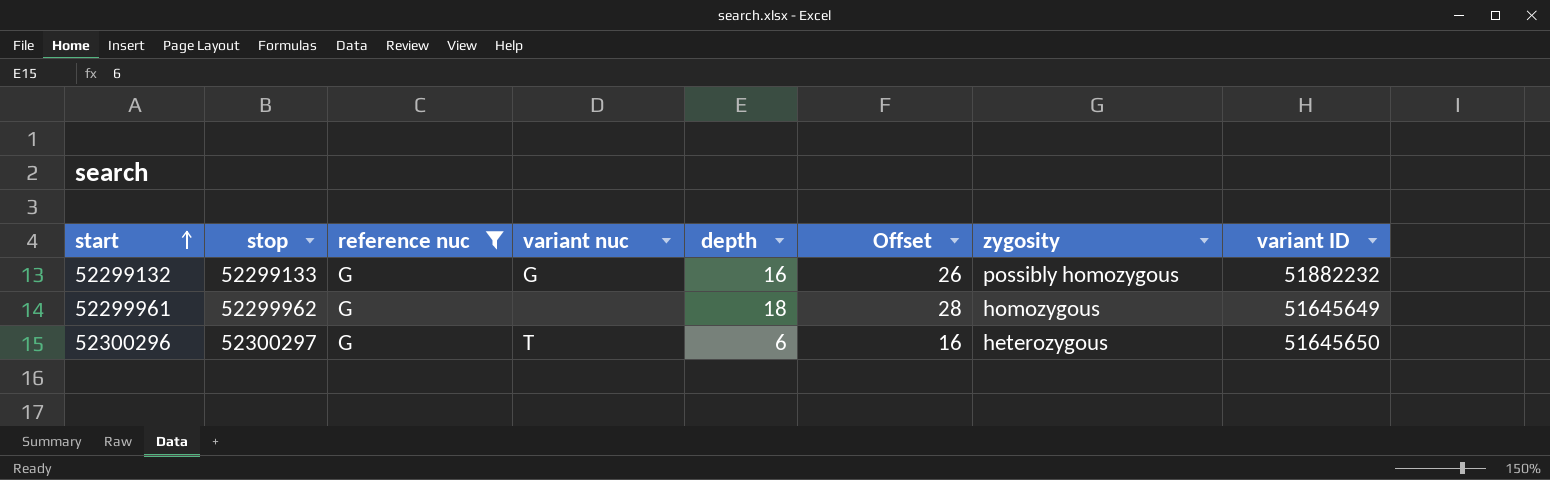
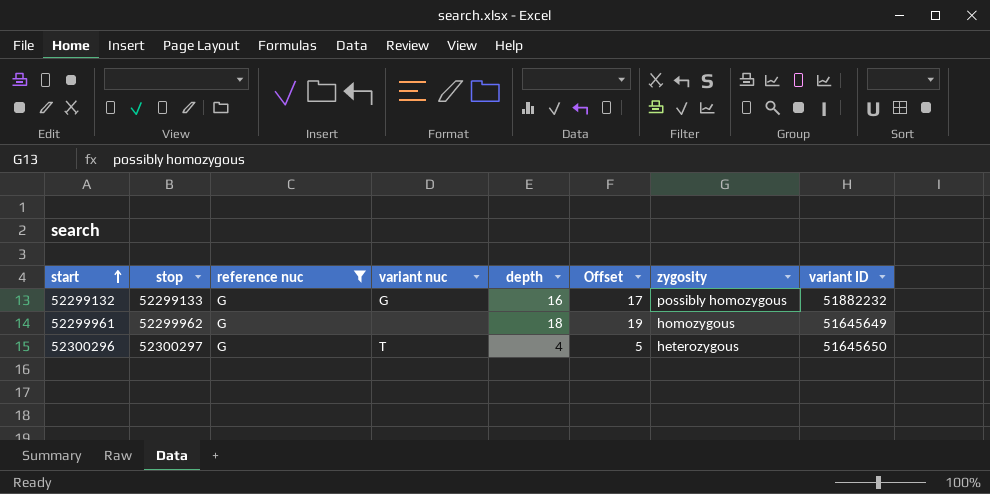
column Offset | formula: [depth] + 10 -> [depth] + 1
52300296 | depth: 6 -> 4

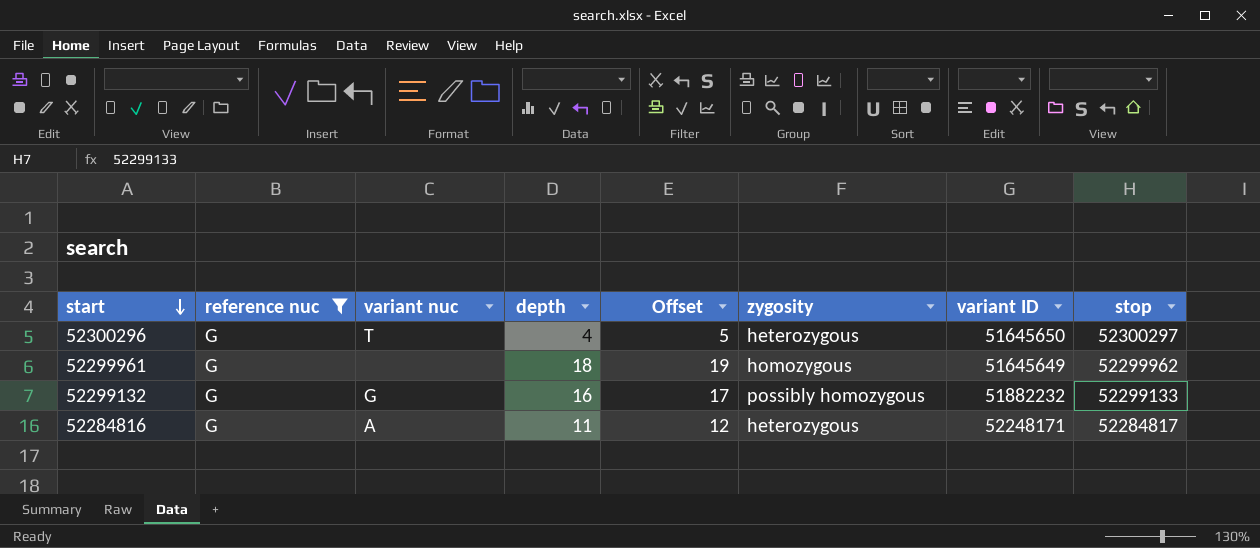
row order: start ascending -> start descending
column stop | position: 2 -> 8
row 52284816: none -> G | A | 11 | 12 | heterozygous | 52248171 | 52284817

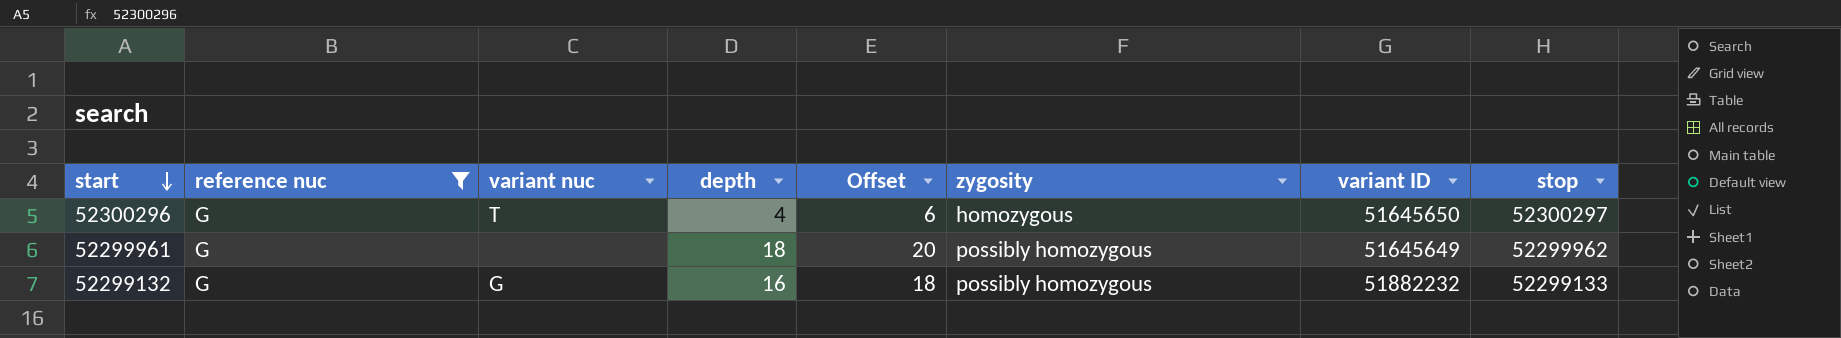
column Offset | formula: [depth] + 1 -> [depth] + 2
row 52284816: G | A | 11 | 12 | heterozygous | 52248171 | 52284817 -> none
52300296 | zygosity: heterozygous -> homozygous
52299961 | zygosity: homozygous -> possibly homozygous

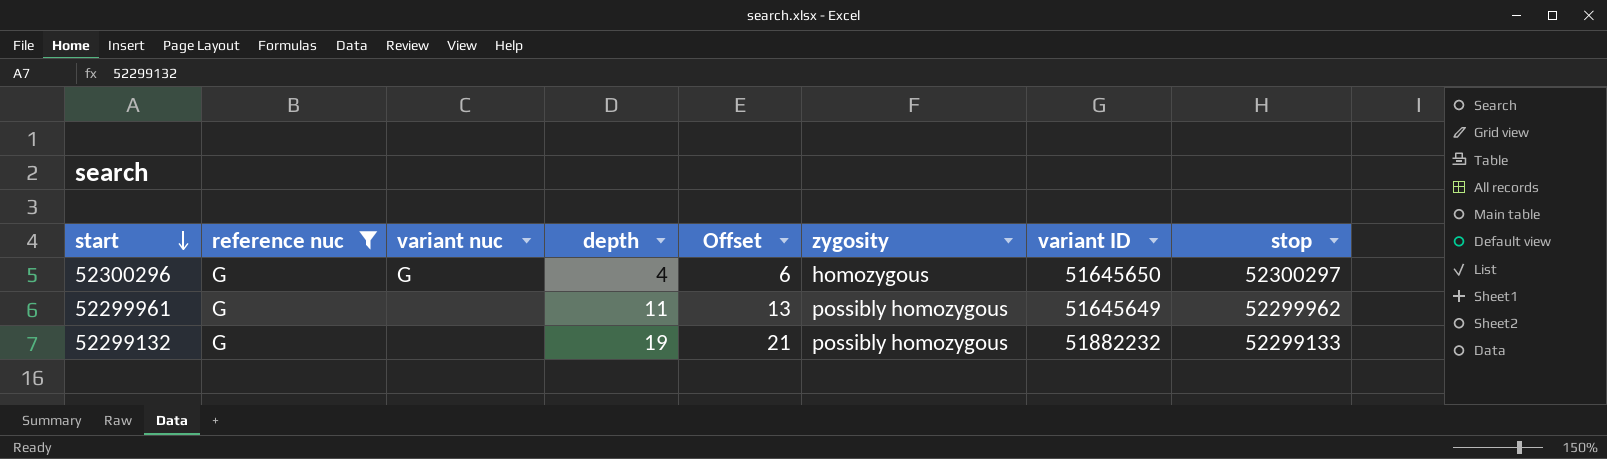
52300296 | variant nuc: T -> G
52299961 | depth: 18 -> 11
52299961 | Offset: 20 -> 13
52299132 | variant nuc: G -> none
52299132 | depth: 16 -> 19
52299132 | Offset: 18 -> 21

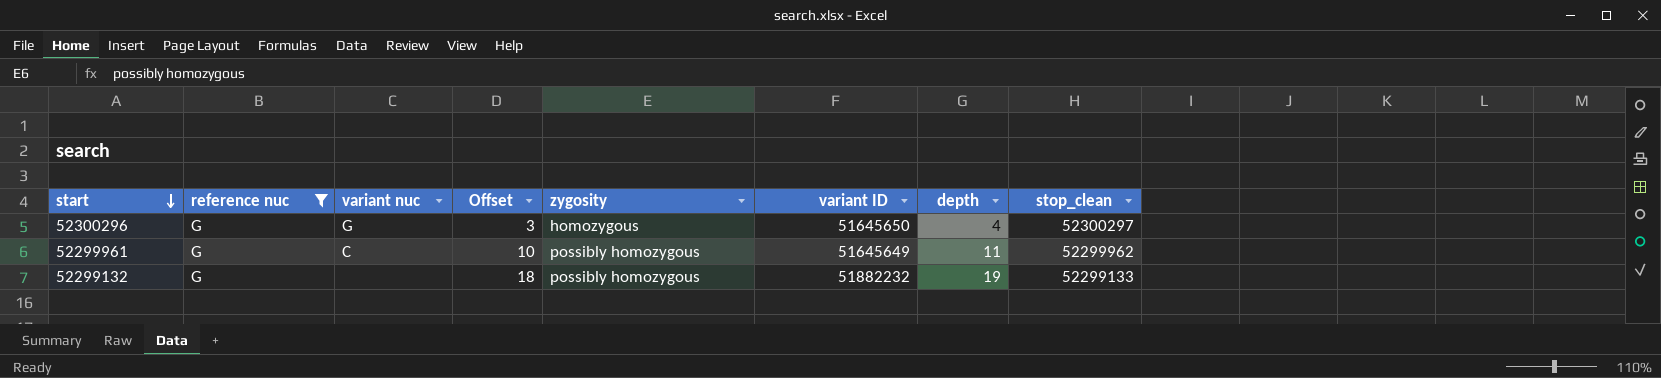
column Offset | formula: [depth] + 2 -> [depth] - 1
column depth | position: 4 -> 7
column name: stop -> stop_clean
52299961 | variant nuc: none -> C

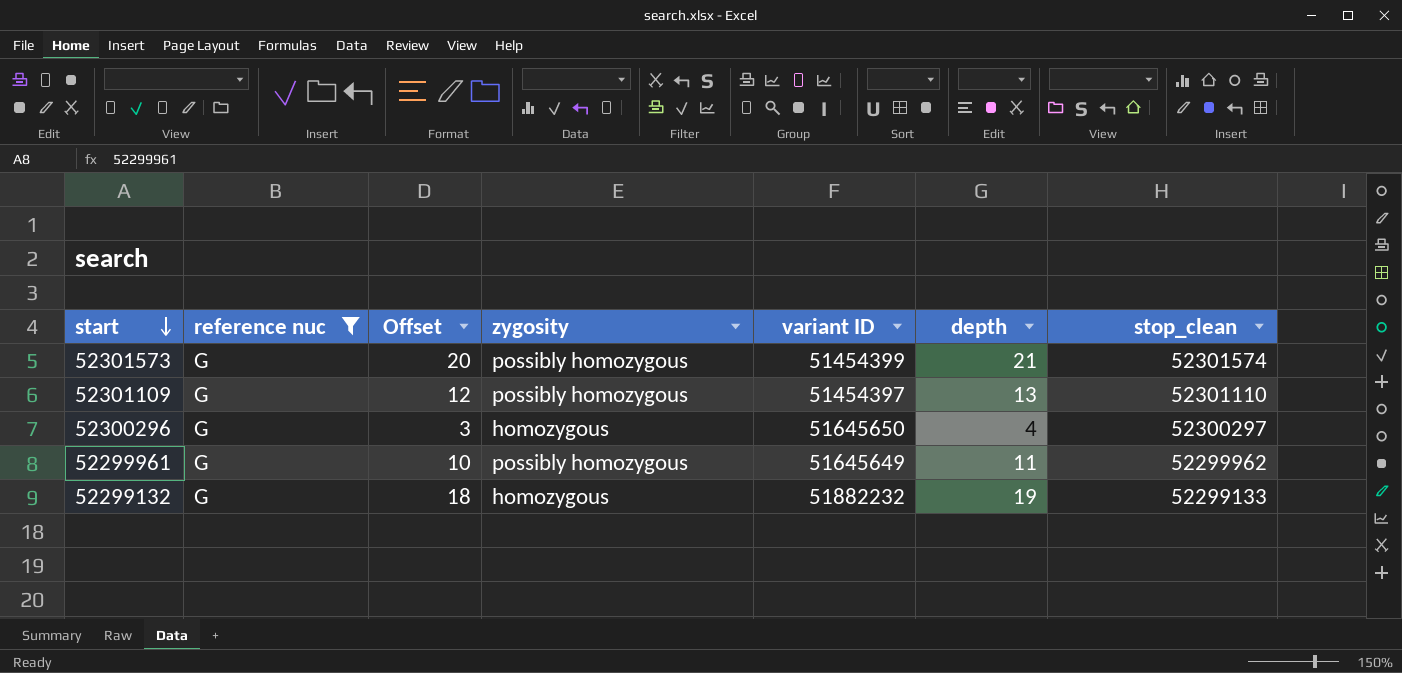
column variant nuc | position: 3 -> none
row 52301573: none -> G | 20 | possibly homozygous | 51454399 | 21 | 52301574
row 52301109: none -> G | 12 | possibly homozygous | 51454397 | 13 | 52301110
52299132 | zygosity: possibly homozygous -> homozygous

